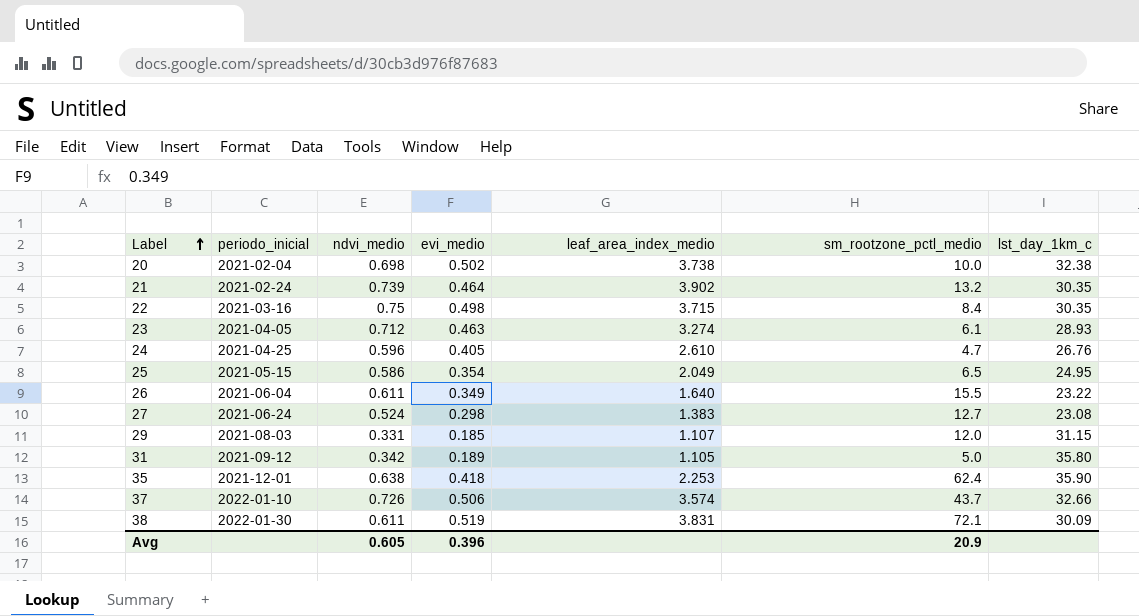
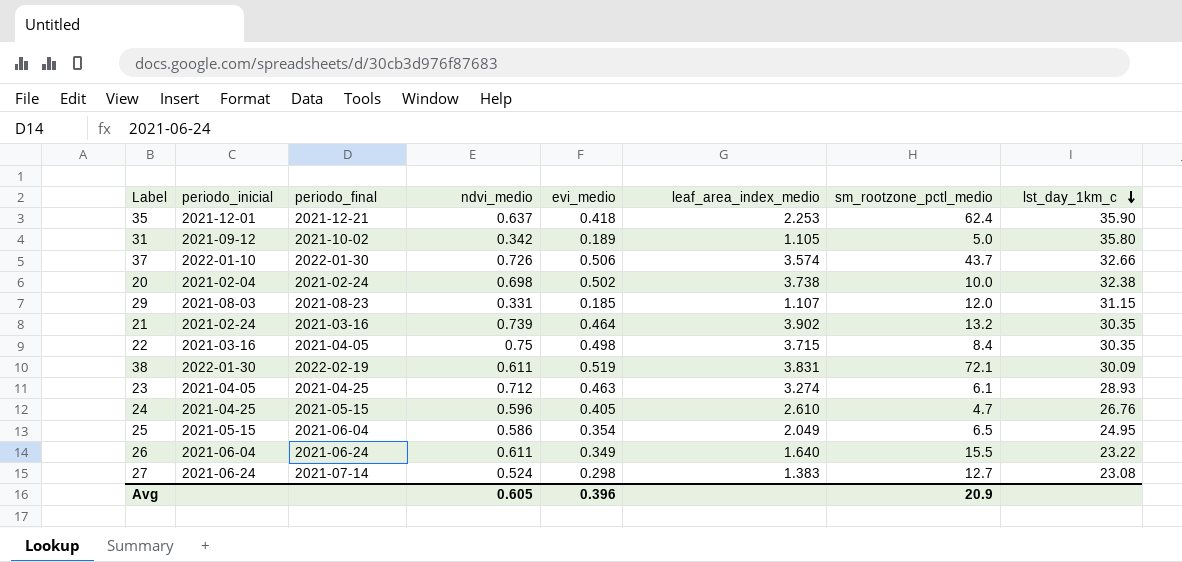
row order: Label ascending -> lst_day_1km_c descending
column periodo_final | position: none -> 3
35 | ndvi_medio: 0.638 -> 0.637

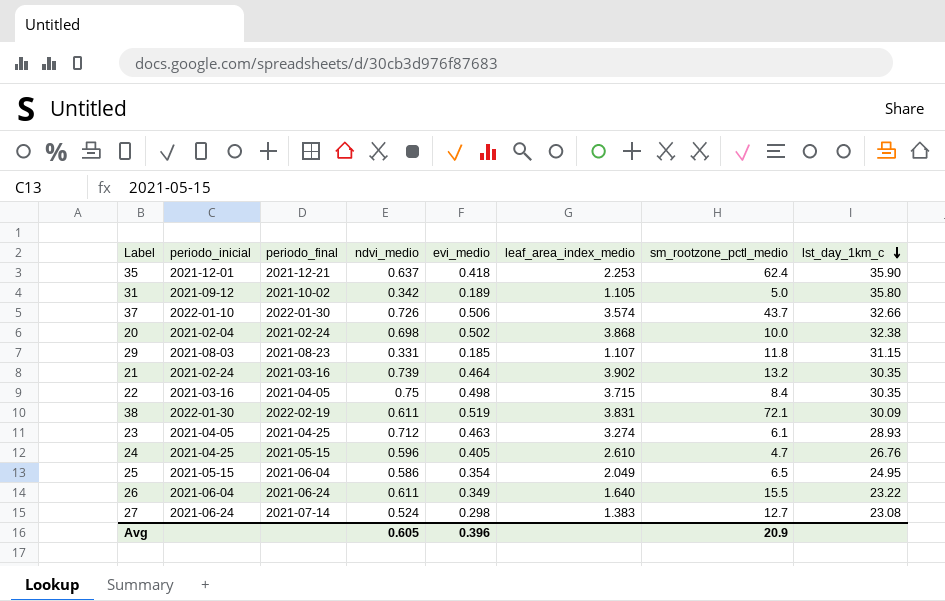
20 | leaf_area_index_medio: 3.738 -> 3.868
29 | sm_rootzone_pctl_medio: 12.0 -> 11.8

